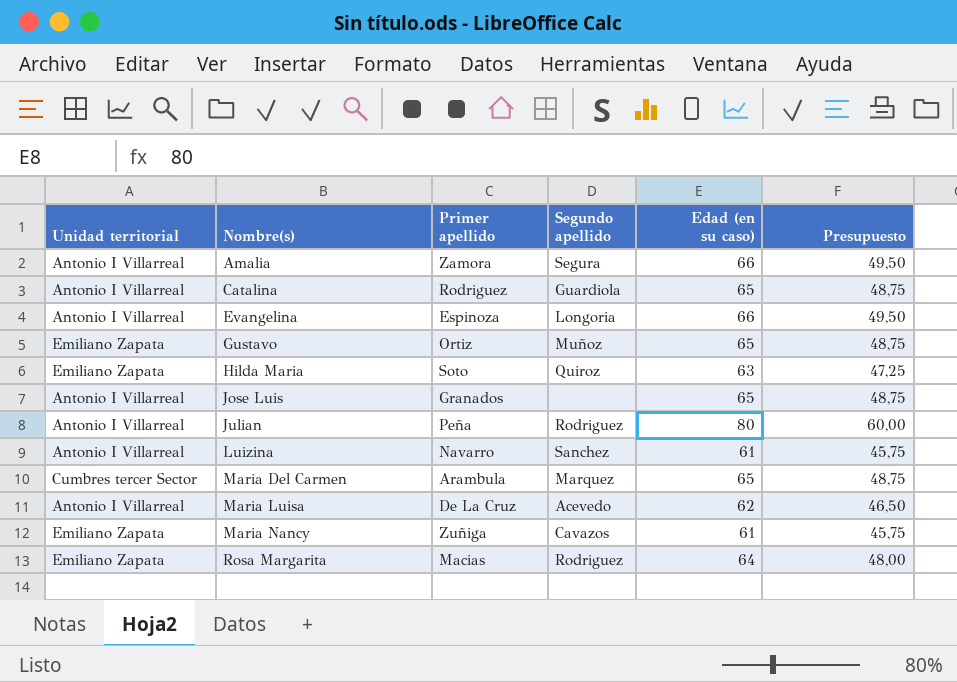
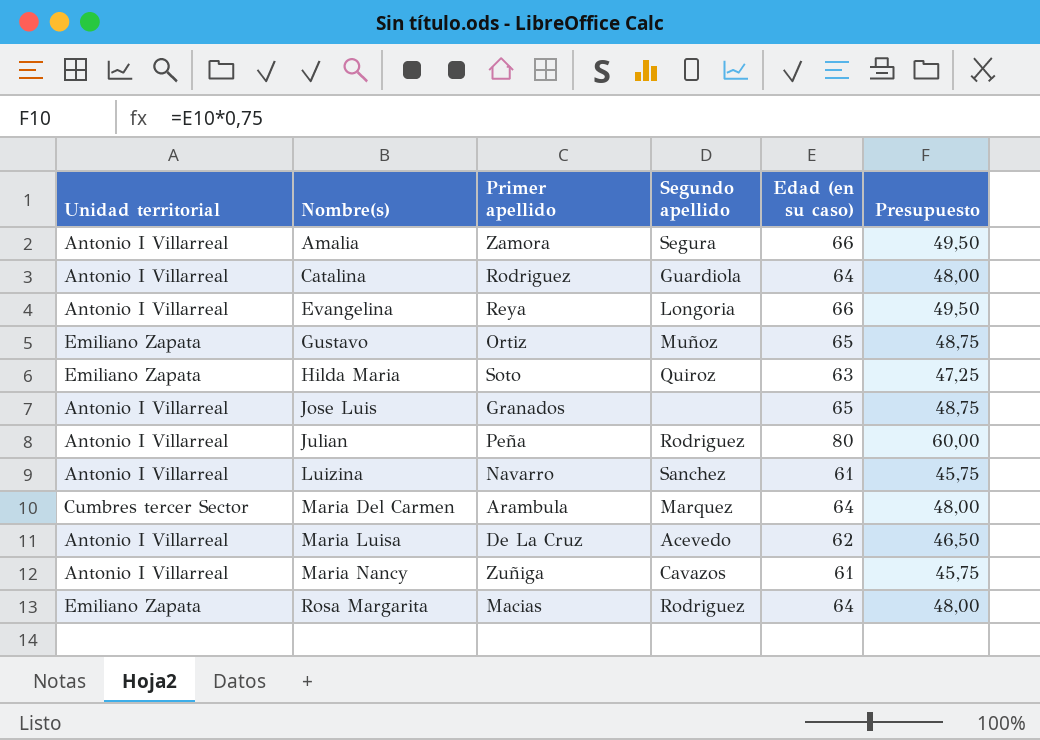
Catalina | Edad (en su caso): 65 -> 64
Catalina | Presupuesto: 48,75 -> 48,00
Evangelina | Primer apellido: Espinoza -> Reya
Maria Del Carmen | Edad (en su caso): 65 -> 64
Maria Del Carmen | Presupuesto: 48,75 -> 48,00
Maria Nancy | Unidad territorial: Emiliano Zapata -> Antonio I Villarreal

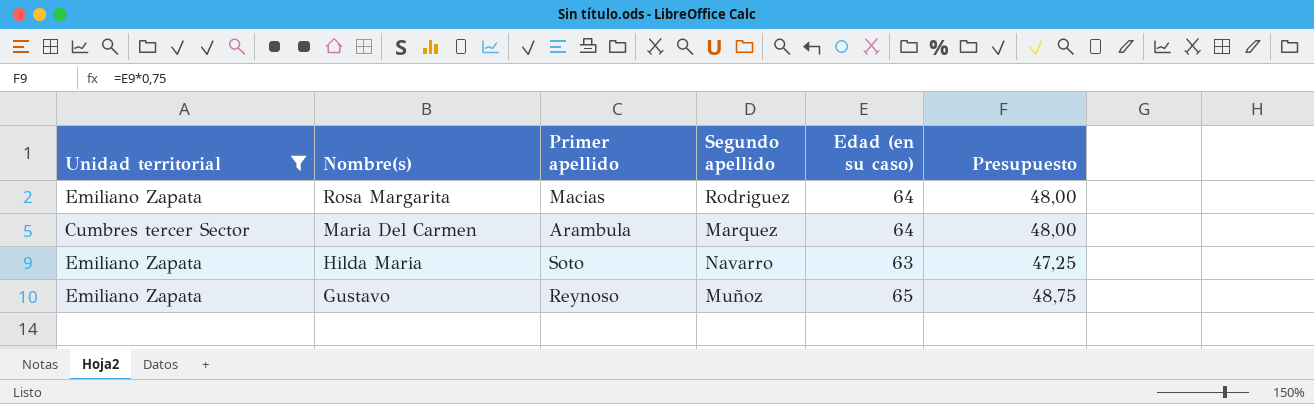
filter: none -> Unidad territorial != Antonio I Villarreal
row order: Nombre(s) ascending -> Nombre(s) descending
Hilda Maria | Segundo apellido: Quiroz -> Navarro
Gustavo | Primer apellido: Ortiz -> Reynoso

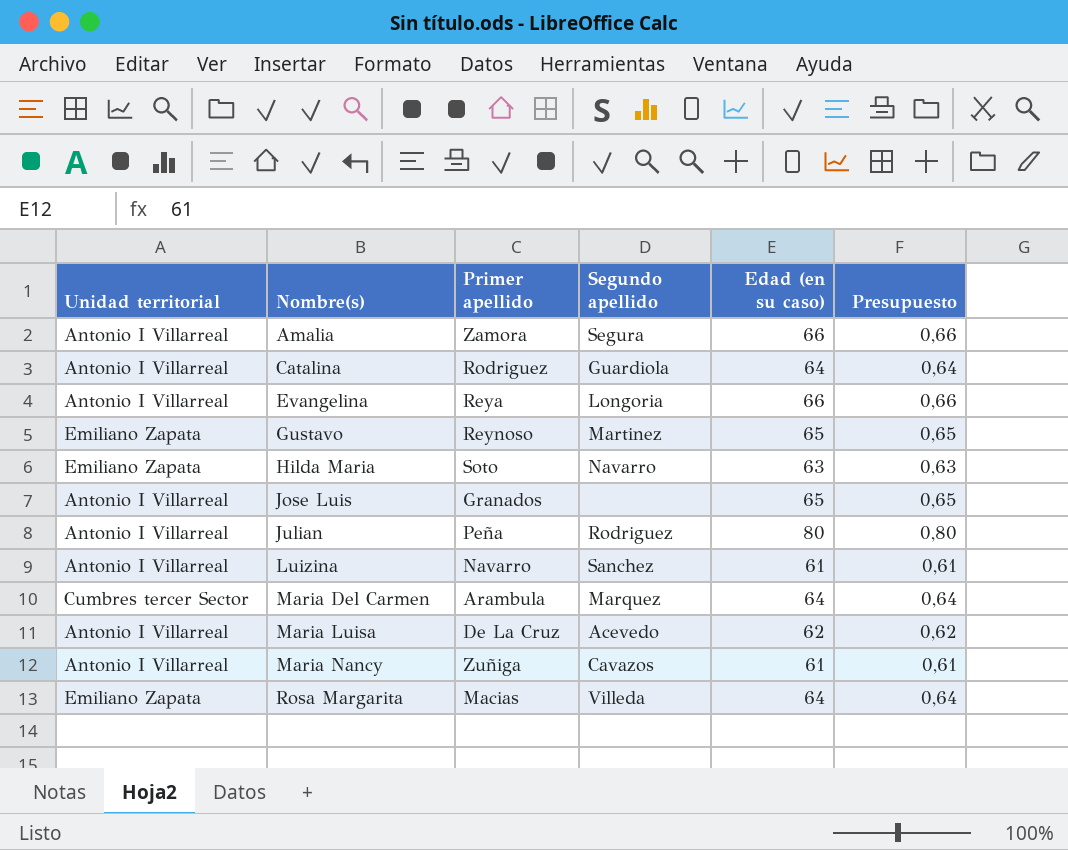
filter: Unidad territorial != Antonio I Villarreal -> none
row order: Nombre(s) descending -> Nombre(s) ascending
column Presupuesto | formula: [Edad (en su caso)] * 0,75 -> [Edad (en su caso)] * 0,01
Gustavo | Segundo apellido: Muñoz -> Martinez
Rosa Margarita | Segundo apellido: Rodriguez -> Villeda

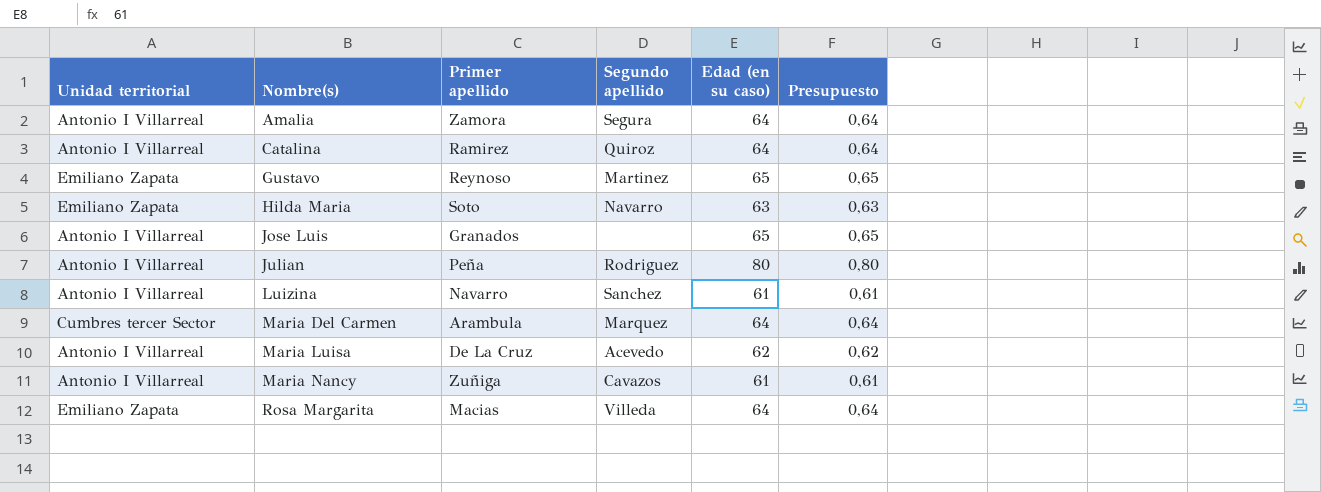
row Evangelina: Antonio I Villarreal | Reya | Longoria | 66 | 0,66 -> none
Amalia | Edad (en su caso): 66 -> 64
Amalia | Presupuesto: 0,66 -> 0,64
Catalina | Primer apellido: Rodriguez -> Ramirez
Catalina | Segundo apellido: Guardiola -> Quiroz

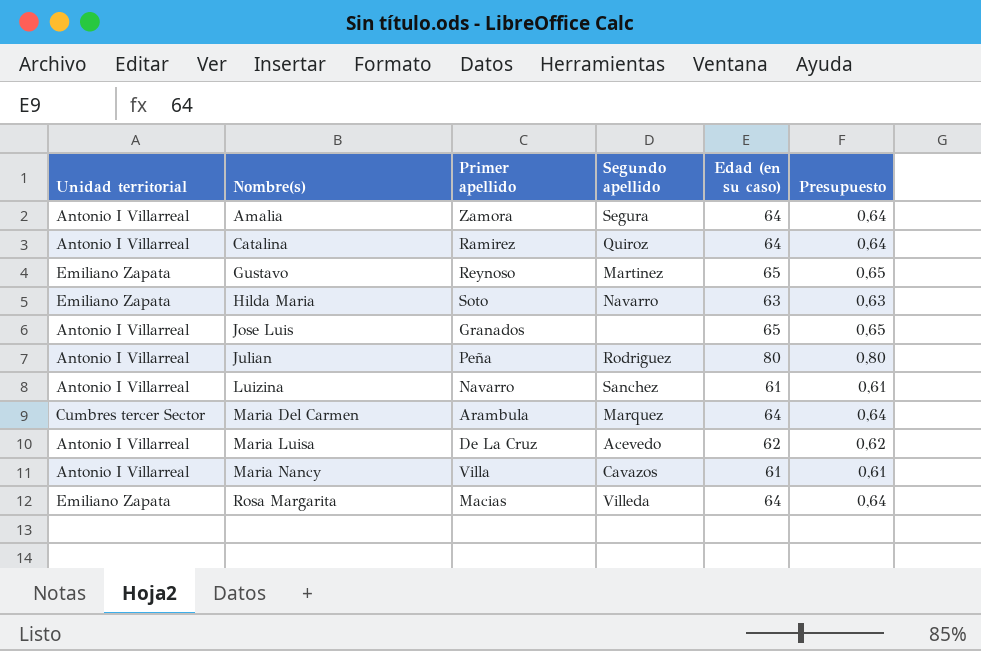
Maria Nancy | Primer apellido: Zuñiga -> Villa

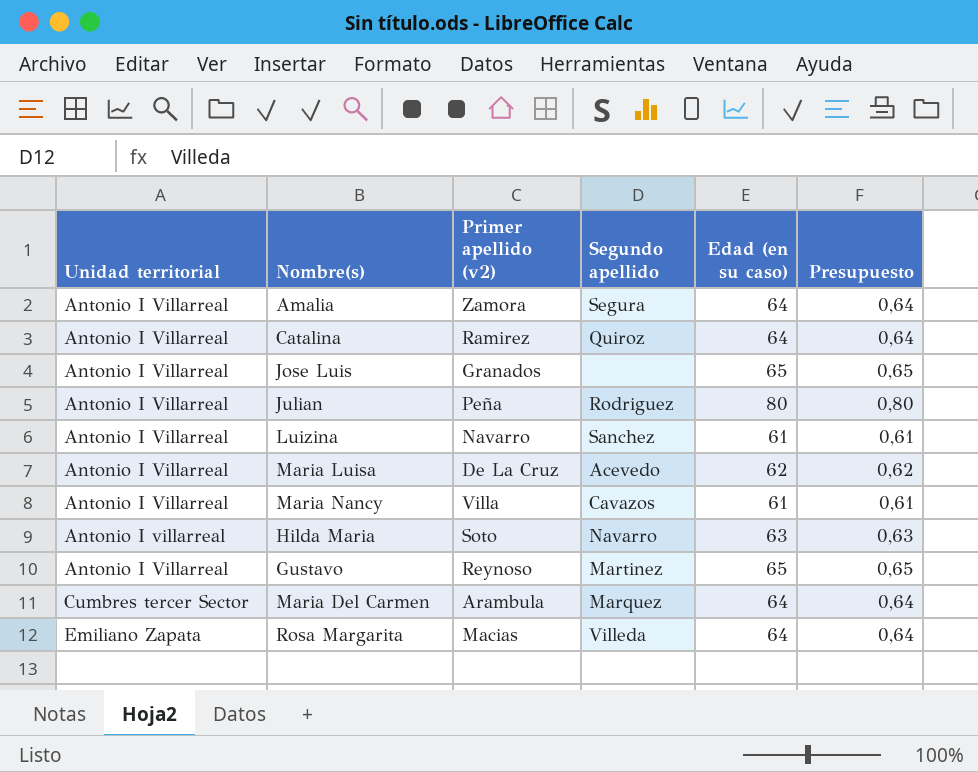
row order: Nombre(s) ascending -> Unidad territorial ascending
column name: Primer apellido -> Primer apellido (v2)
Hilda Maria | Unidad territorial: Emiliano Zapata -> Antonio I villarreal
Gustavo | Unidad territorial: Emiliano Zapata -> Antonio I Villarreal

